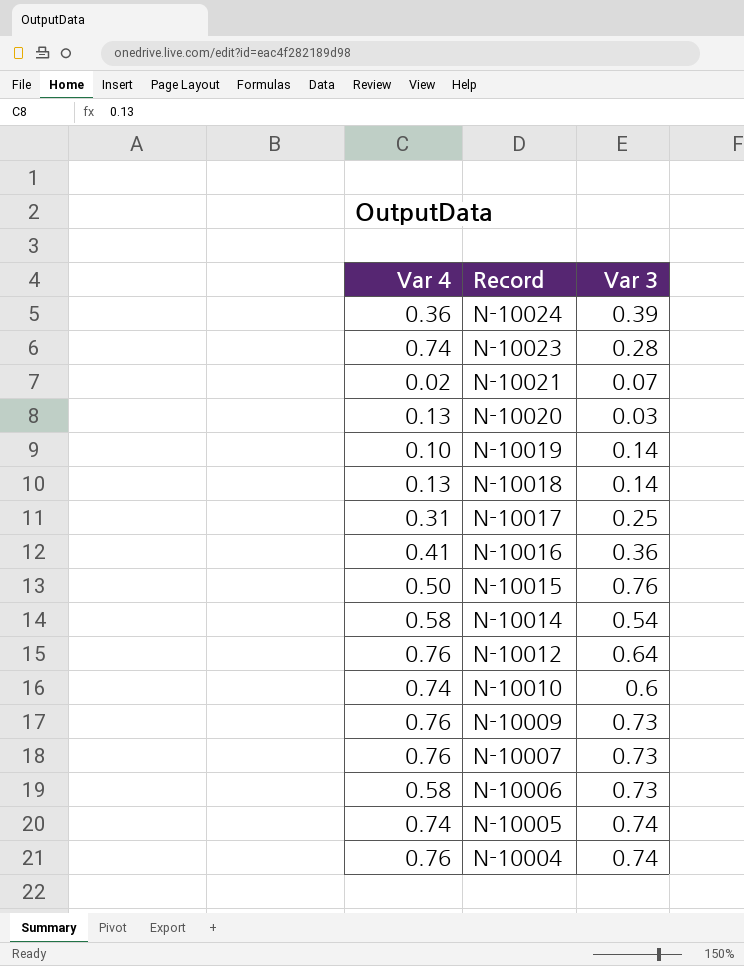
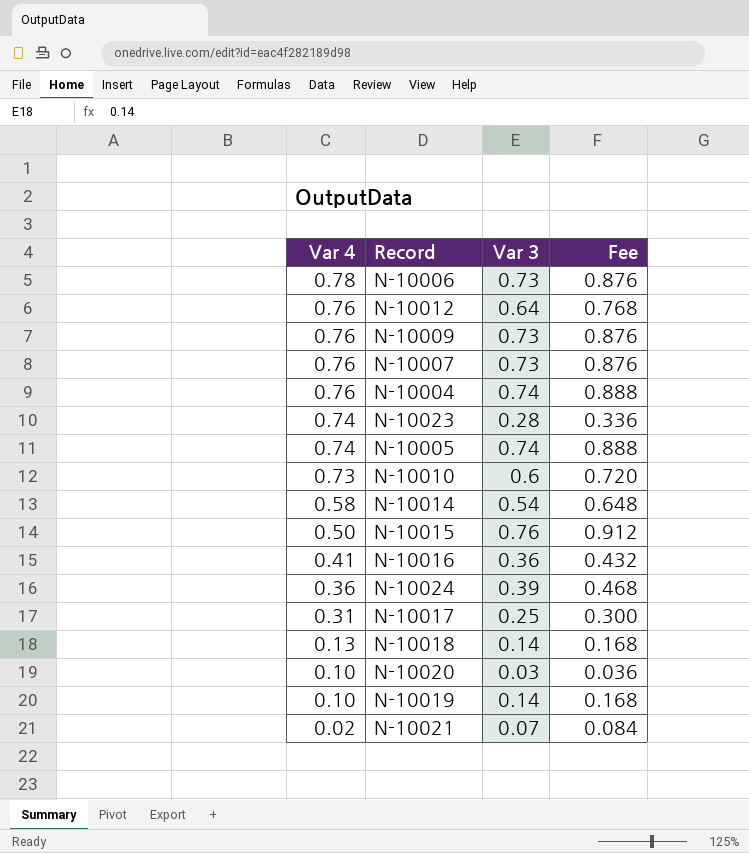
row order: Record descending -> Var 4 descending
column Fee | formula: none -> [Var 3] * 1.2
N-10006 | Var 4: 0.58 -> 0.78
N-10010 | Var 4: 0.74 -> 0.73
N-10020 | Var 4: 0.13 -> 0.10

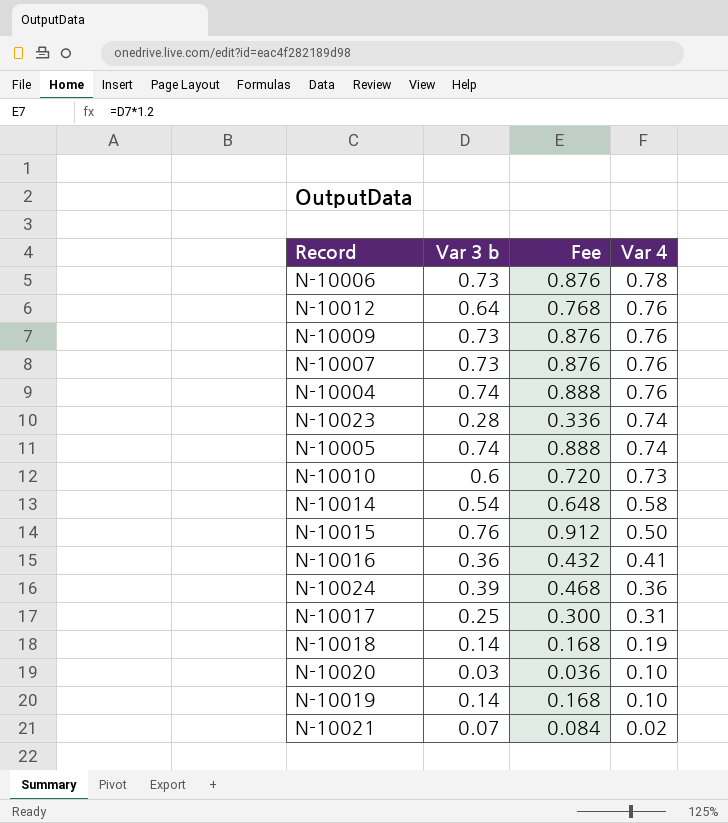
column name: Var 3 -> Var 3 b
column Var 4 | position: 1 -> 4
N-10018 | Var 4: 0.13 -> 0.19

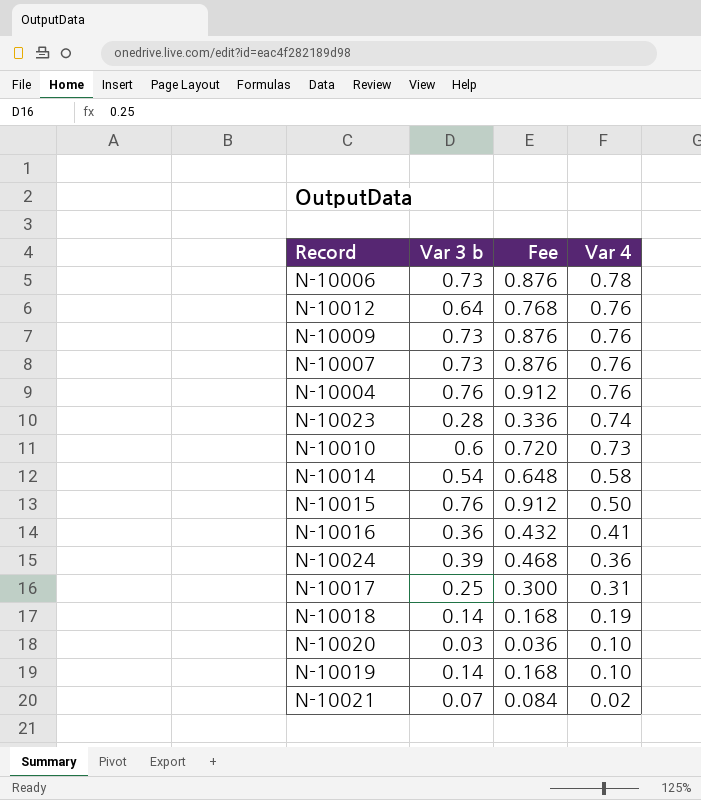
row N-10005: 0.74 | 0.888 | 0.74 -> none
N-10004 | Var 3 b: 0.74 -> 0.76
N-10004 | Fee: 0.888 -> 0.912

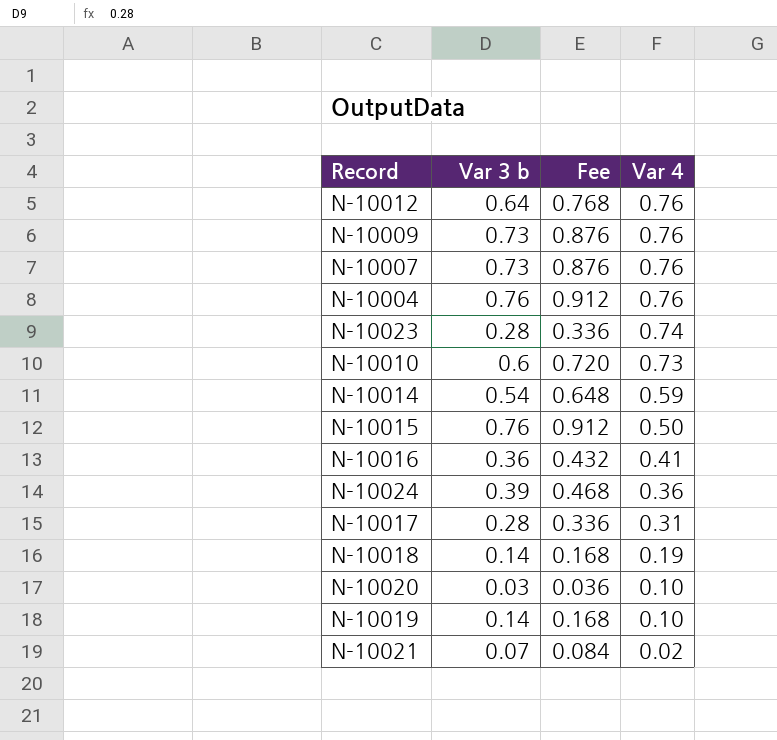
row N-10006: 0.73 | 0.876 | 0.78 -> none
N-10014 | Var 4: 0.58 -> 0.59
N-10017 | Var 3 b: 0.25 -> 0.28
N-10017 | Fee: 0.300 -> 0.336

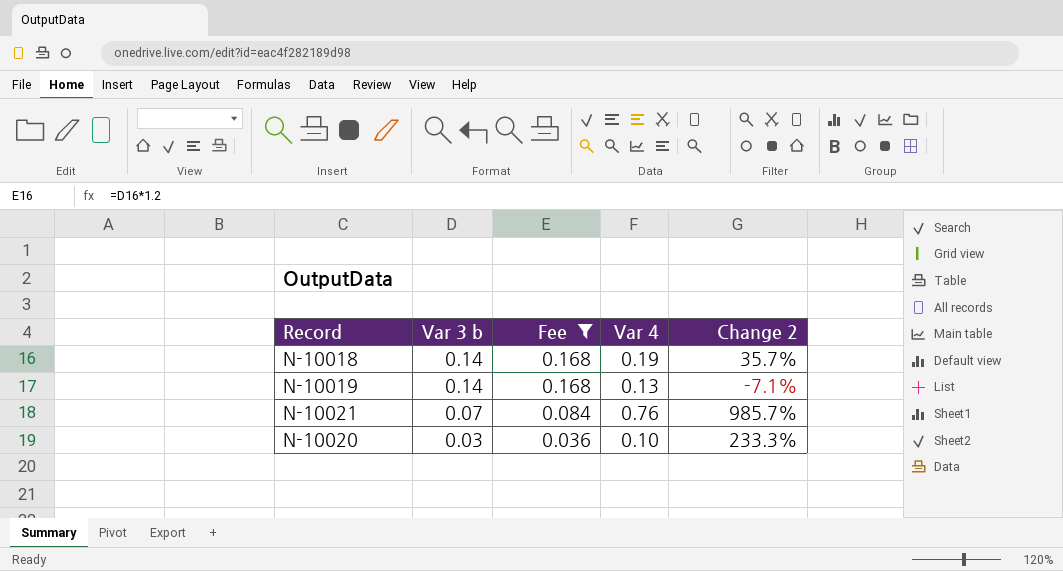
filter: none -> Fee <= 0.168
row order: Var 4 descending -> Var 3 b descending
column Change 2 | formula: none -> ([Var 4] - [Var 3 b]) / [Var 3 b]
N-10019 | Var 4: 0.10 -> 0.13
N-10021 | Var 4: 0.02 -> 0.76

